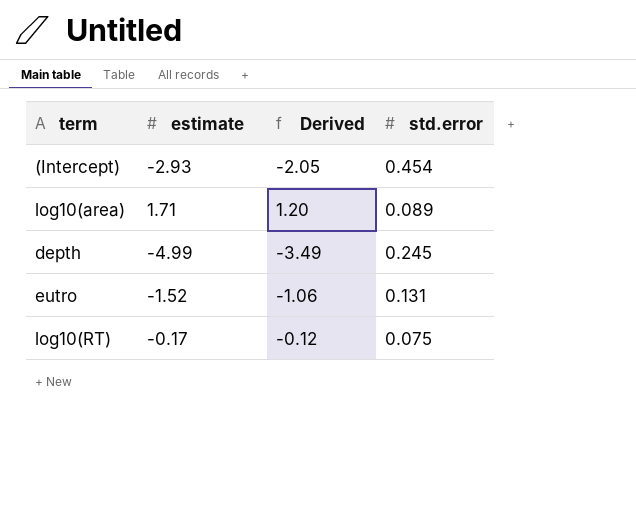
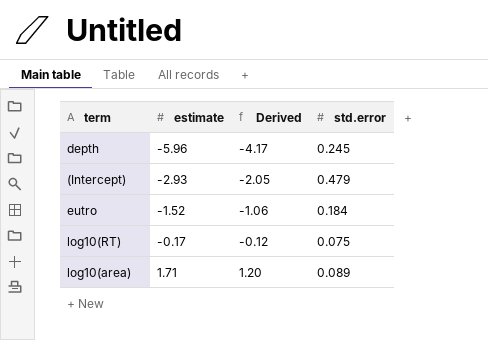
row order: none -> estimate ascending
depth | estimate: -4.99 -> -5.96
depth | Derived: -3.49 -> -4.17
(Intercept) | std.error: 0.454 -> 0.479
eutro | std.error: 0.131 -> 0.184

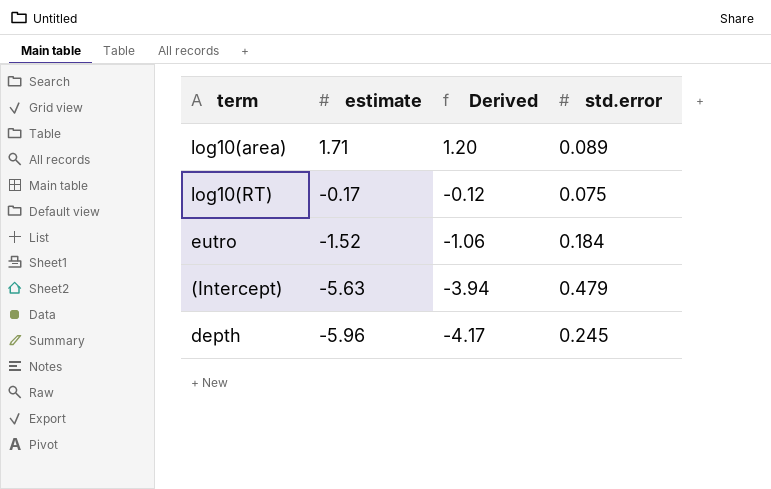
row order: estimate ascending -> estimate descending
(Intercept) | estimate: -2.93 -> -5.63
(Intercept) | Derived: -2.05 -> -3.94

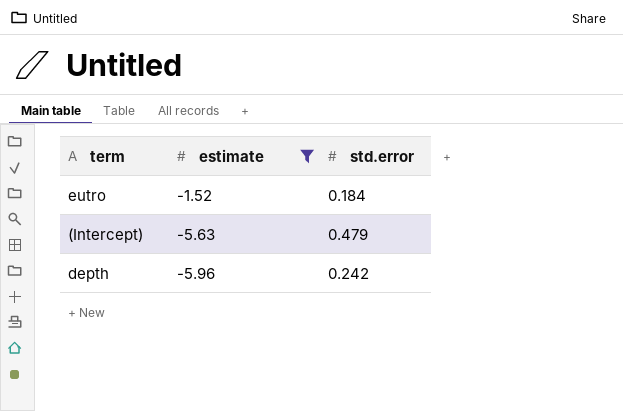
filter: none -> estimate <= -1.52
column Derived | formula: [estimate] * 0.7 -> none
depth | std.error: 0.245 -> 0.242

